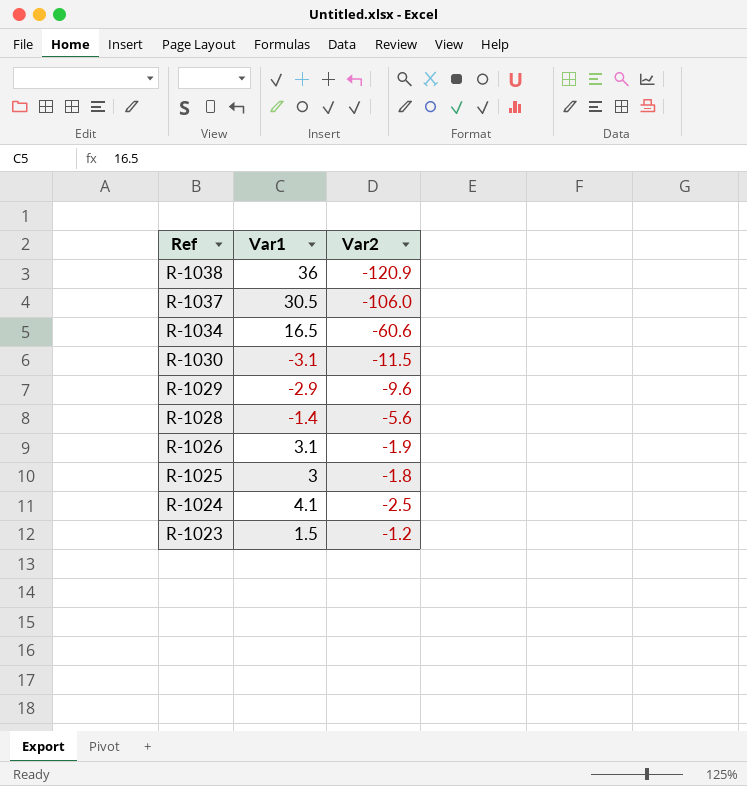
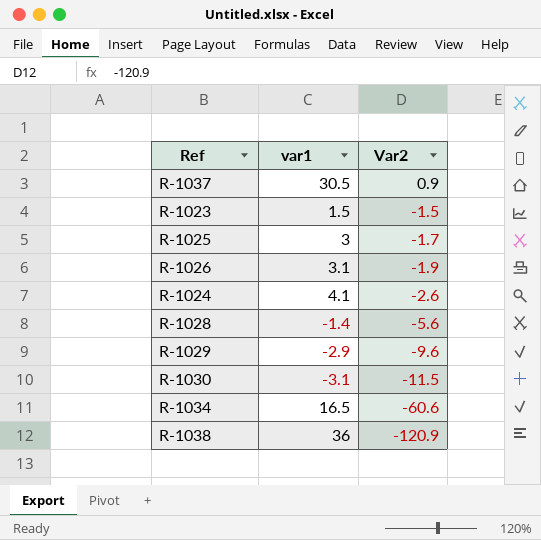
row order: Ref descending -> Var2 descending
column name: Var1 -> var1
R-1037 | Var2: -106.0 -> 0.9
R-1023 | Var2: -1.2 -> -1.5
R-1025 | Var2: -1.8 -> -1.7
R-1024 | Var2: -2.5 -> -2.6

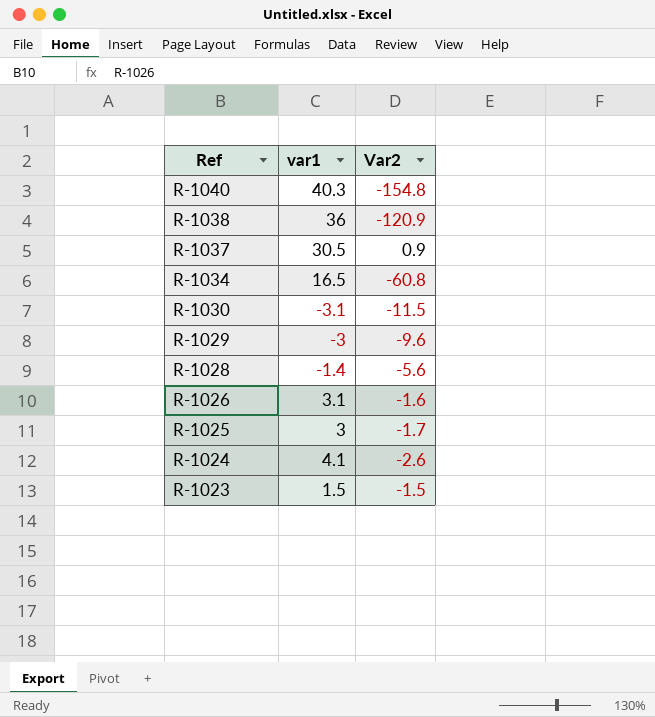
row order: Var2 descending -> Ref descending
row R-1040: none -> 40.3 | -154.8
R-1034 | Var2: -60.6 -> -60.8
R-1029 | var1: -2.9 -> -3
R-1026 | Var2: -1.9 -> -1.6

